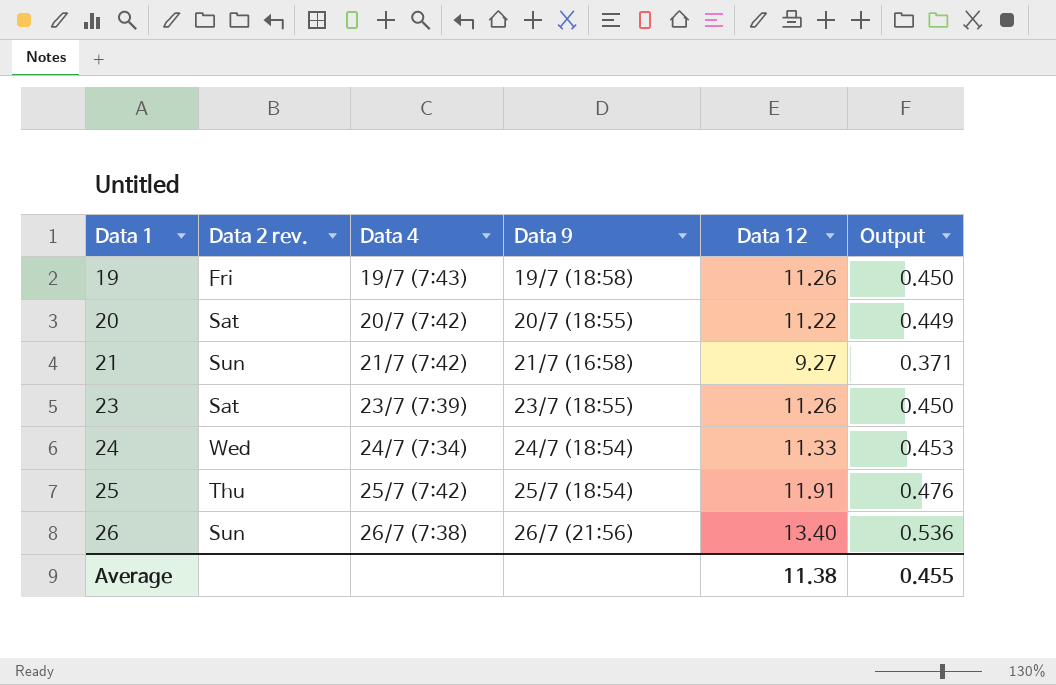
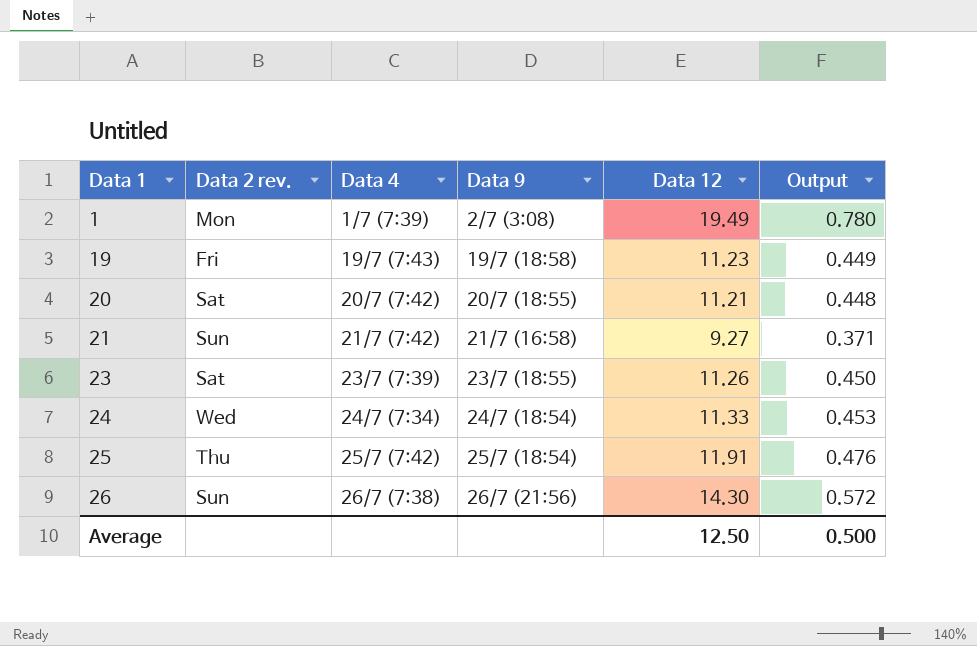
row 1: none -> Mon | 1/7 (7:39) | 2/7 (3:08) | 19.49 | 0.780
19 | Data 12: 11.26 -> 11.23
19 | Output: 0.450 -> 0.449
20 | Data 12: 11.22 -> 11.21
20 | Output: 0.449 -> 0.448
26 | Data 12: 13.40 -> 14.30
26 | Output: 0.536 -> 0.572
Average | Data 12: 11.38 -> 12.50
Average | Output: 0.455 -> 0.500

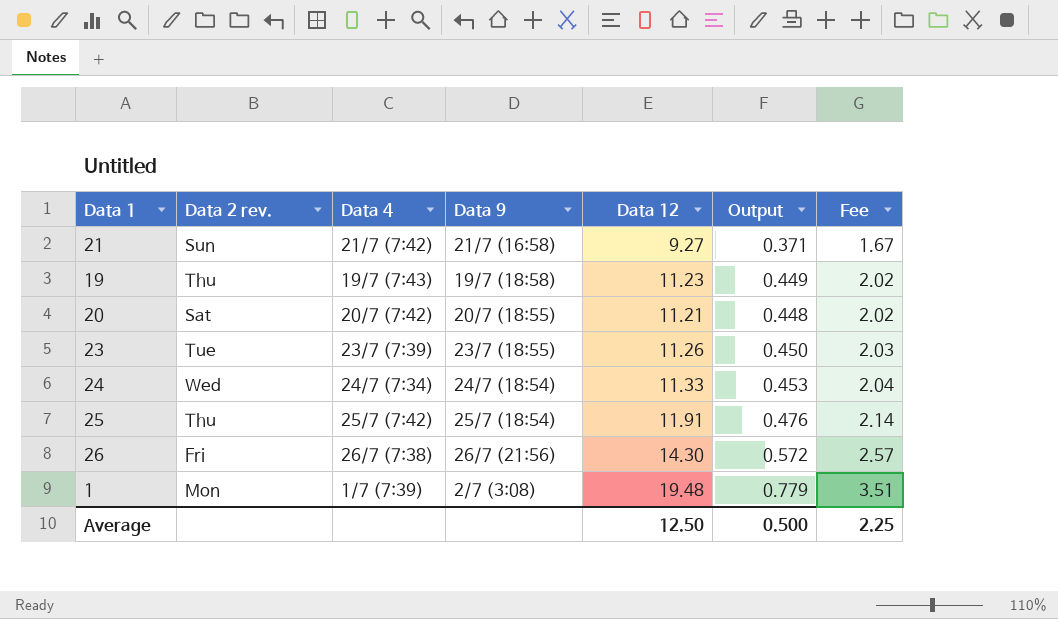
row order: Data 1 ascending -> Fee ascending
column Fee | formula: none -> [Data 12] * 0.18
19 | Data 2 rev.: Fri -> Thu
23 | Data 2 rev.: Sat -> Tue
26 | Data 2 rev.: Sun -> Fri
1 | Data 12: 19.49 -> 19.48
1 | Output: 0.780 -> 0.779

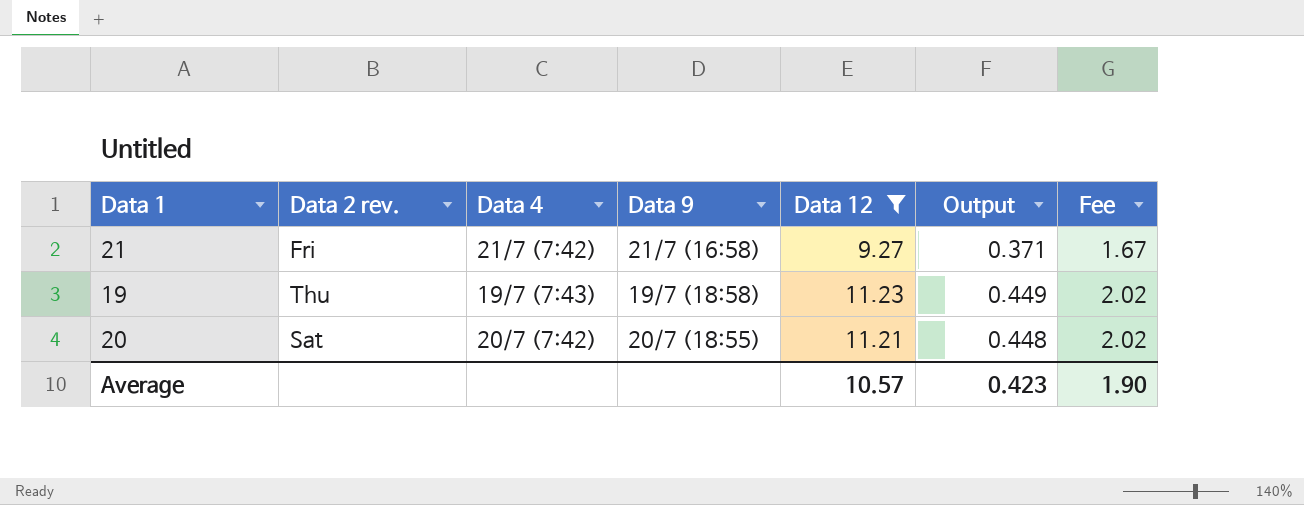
filter: none -> Data 12 <= 11.23
21 | Data 2 rev.: Sun -> Fri
Average | Data 12: 12.50 -> 10.57
Average | Output: 0.500 -> 0.423
Average | Fee: 2.25 -> 1.90

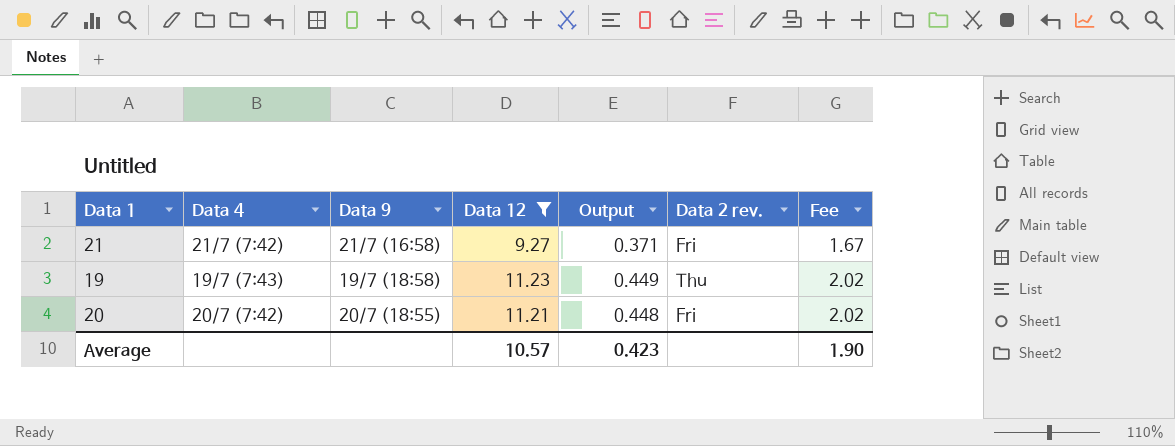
column Data 2 rev. | position: 2 -> 6
20 | Data 2 rev.: Sat -> Fri

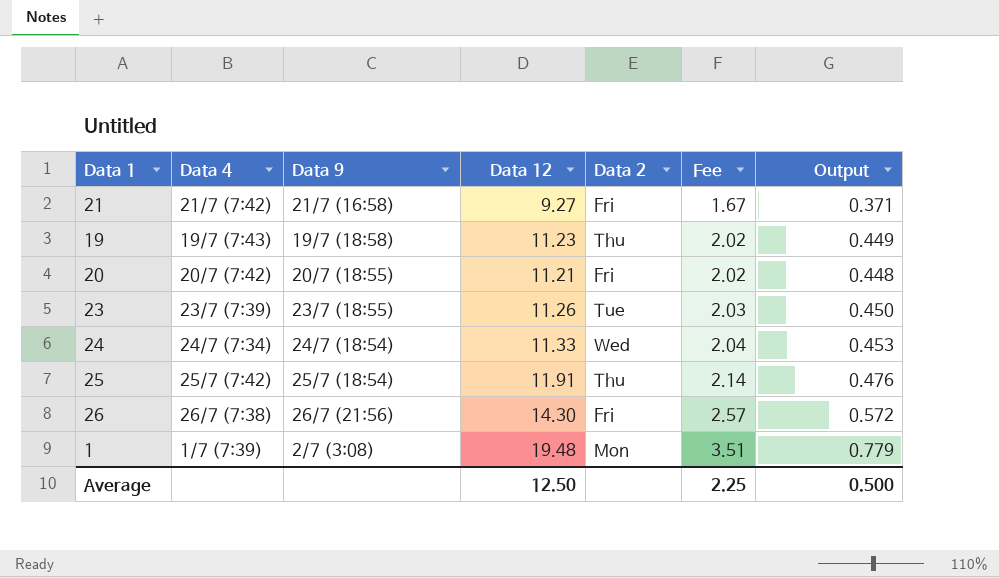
filter: Data 12 <= 11.23 -> none
column name: Data 2 rev. -> Data 2
column Output | position: 5 -> 7
Average | Data 12: 10.57 -> 12.50
Average | Fee: 1.90 -> 2.25
Average | Output: 0.423 -> 0.500

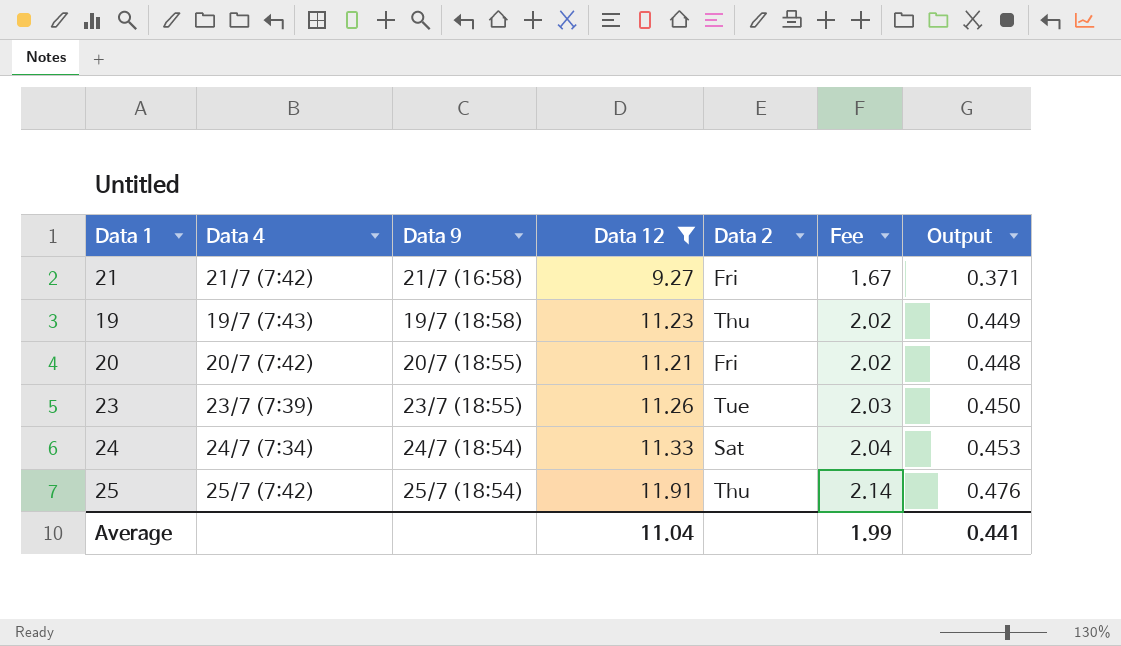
filter: none -> Data 12 <= 11.91
24 | Data 2: Wed -> Sat
Average | Data 12: 12.50 -> 11.04
Average | Fee: 2.25 -> 1.99
Average | Output: 0.500 -> 0.441

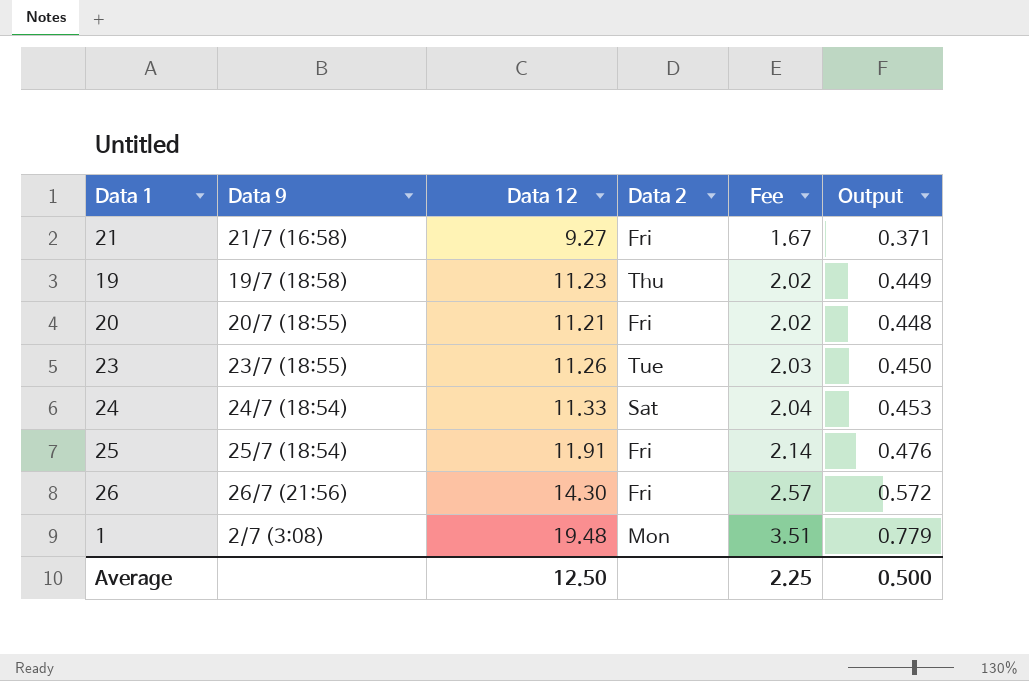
filter: Data 12 <= 11.91 -> none
column Data 4 | position: 2 -> none
25 | Data 2: Thu -> Fri
Average | Data 12: 11.04 -> 12.50
Average | Fee: 1.99 -> 2.25
Average | Output: 0.441 -> 0.500

